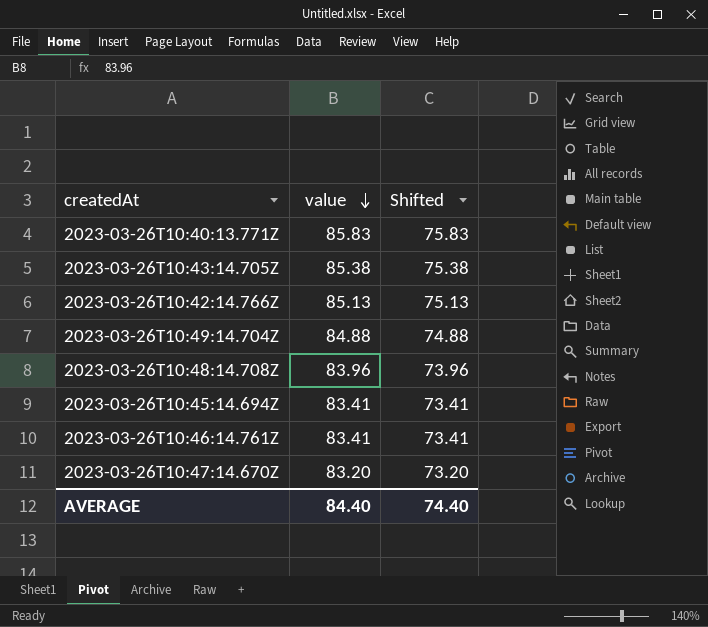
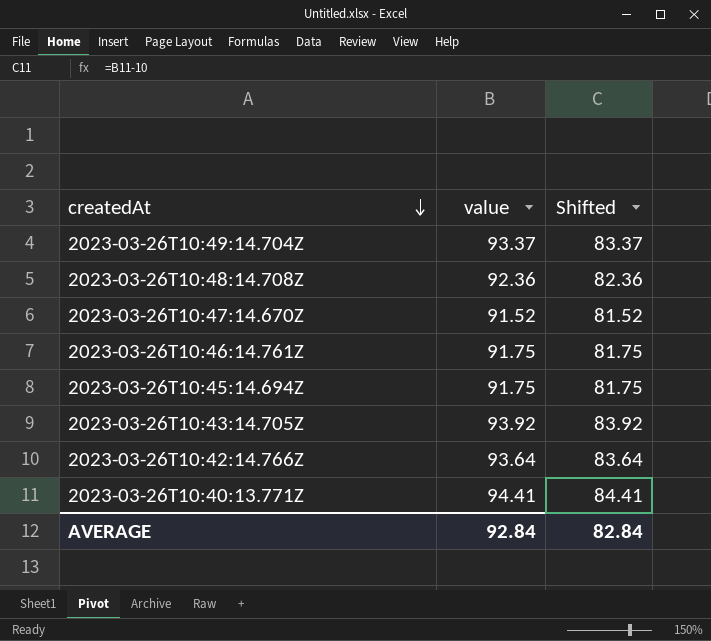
row order: value descending -> createdAt descending
2023-03-26T10:49:14.704Z | value: 84.88 -> 93.37
2023-03-26T10:49:14.704Z | Shifted: 74.88 -> 83.37
2023-03-26T10:48:14.708Z | value: 83.96 -> 92.36
2023-03-26T10:48:14.708Z | Shifted: 73.96 -> 82.36
2023-03-26T10:47:14.670Z | value: 83.20 -> 91.52
2023-03-26T10:47:14.670Z | Shifted: 73.20 -> 81.52
2023-03-26T10:46:14.761Z | value: 83.41 -> 91.75
2023-03-26T10:46:14.761Z | Shifted: 73.41 -> 81.75
2023-03-26T10:45:14.694Z | value: 83.41 -> 91.75
2023-03-26T10:45:14.694Z | Shifted: 73.41 -> 81.75
2023-03-26T10:43:14.705Z | value: 85.38 -> 93.92
2023-03-26T10:43:14.705Z | Shifted: 75.38 -> 83.92
2023-03-26T10:42:14.766Z | value: 85.13 -> 93.64
2023-03-26T10:42:14.766Z | Shifted: 75.13 -> 83.64
2023-03-26T10:40:13.771Z | value: 85.83 -> 94.41
2023-03-26T10:40:13.771Z | Shifted: 75.83 -> 84.41
AVERAGE | value: 84.40 -> 92.84
AVERAGE | Shifted: 74.40 -> 82.84

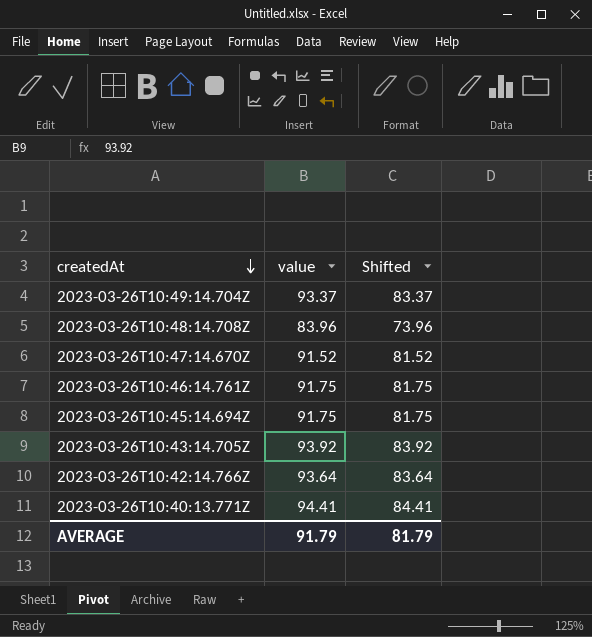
2023-03-26T10:48:14.708Z | value: 92.36 -> 83.96
2023-03-26T10:48:14.708Z | Shifted: 82.36 -> 73.96
AVERAGE | value: 92.84 -> 91.79
AVERAGE | Shifted: 82.84 -> 81.79

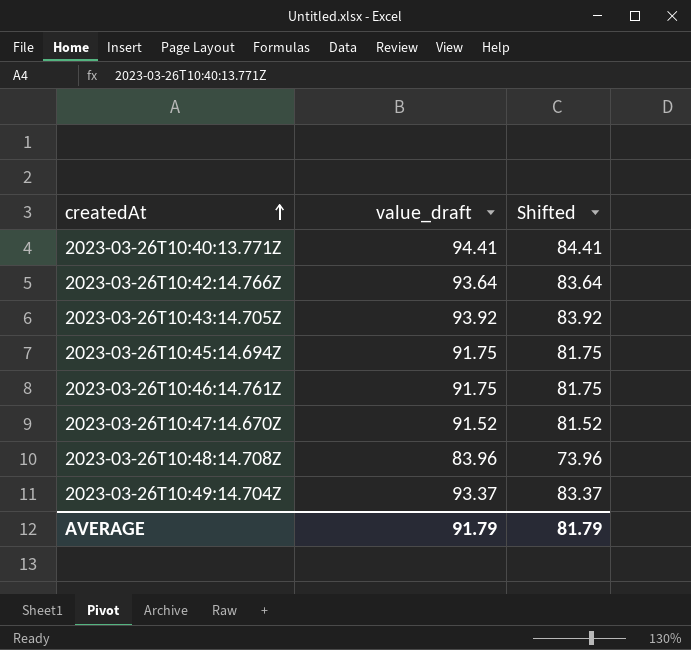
row order: createdAt descending -> createdAt ascending
column name: value -> value_draft

